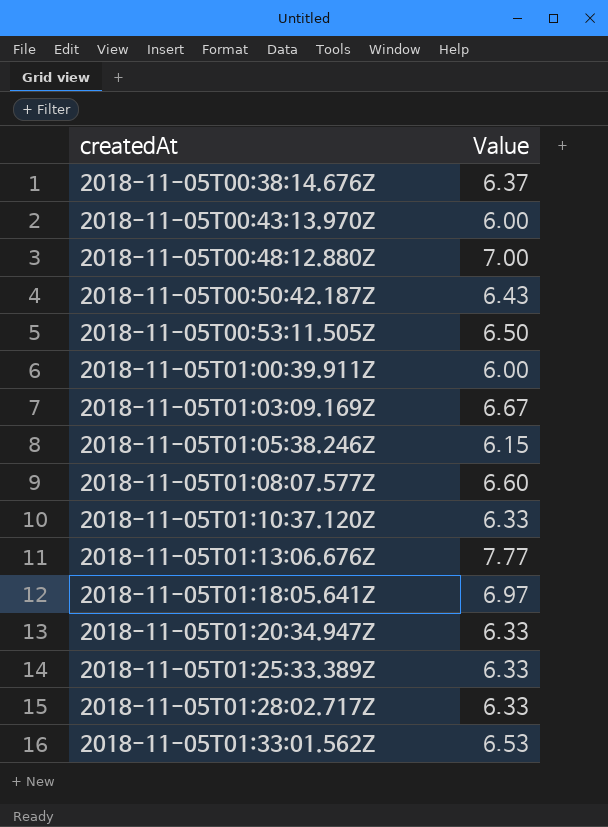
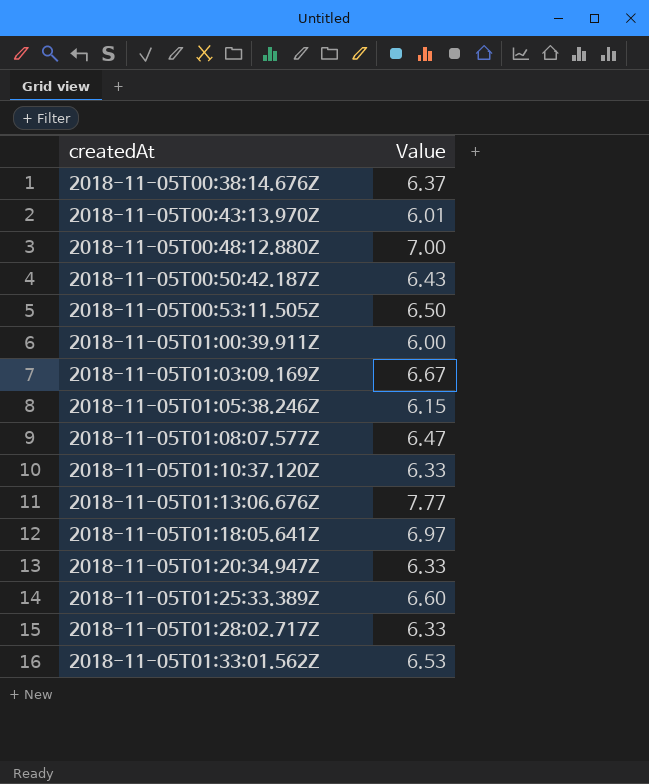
2018-11-05T00:43:13.970Z | Value: 6.00 -> 6.01
2018-11-05T01:08:07.577Z | Value: 6.60 -> 6.47
2018-11-05T01:25:33.389Z | Value: 6.33 -> 6.60

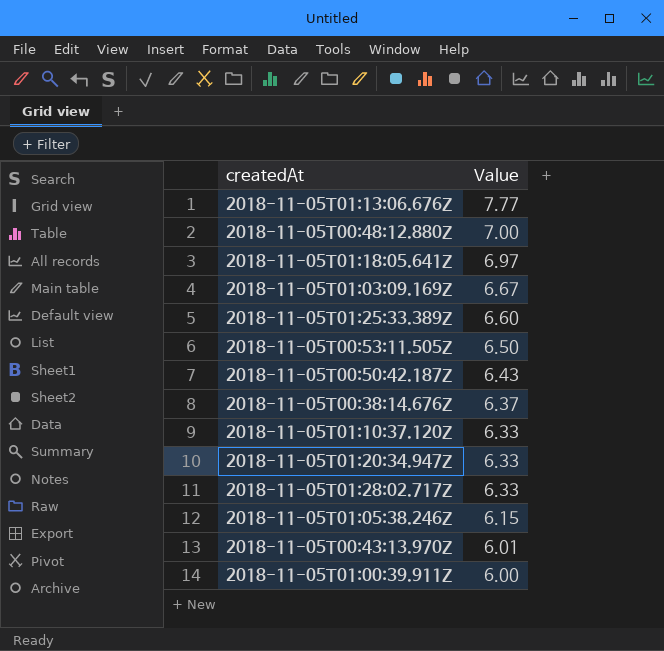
row order: createdAt ascending -> Value descending
row 2018-11-05T01:08:07.577Z: 6.47 -> none
row 2018-11-05T01:33:01.562Z: 6.53 -> none

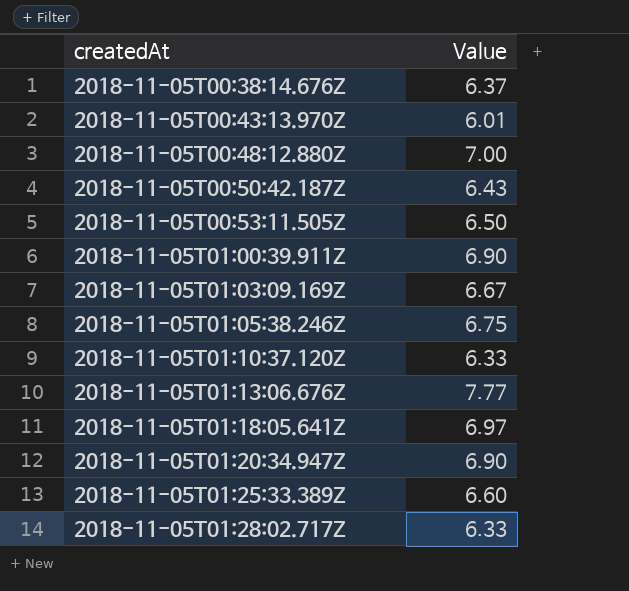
row order: Value descending -> createdAt ascending
2018-11-05T01:00:39.911Z | Value: 6.00 -> 6.90
2018-11-05T01:05:38.246Z | Value: 6.15 -> 6.75
2018-11-05T01:20:34.947Z | Value: 6.33 -> 6.90

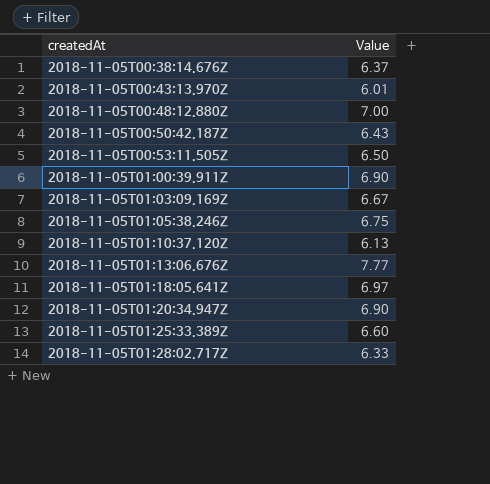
2018-11-05T01:10:37.120Z | Value: 6.33 -> 6.13

